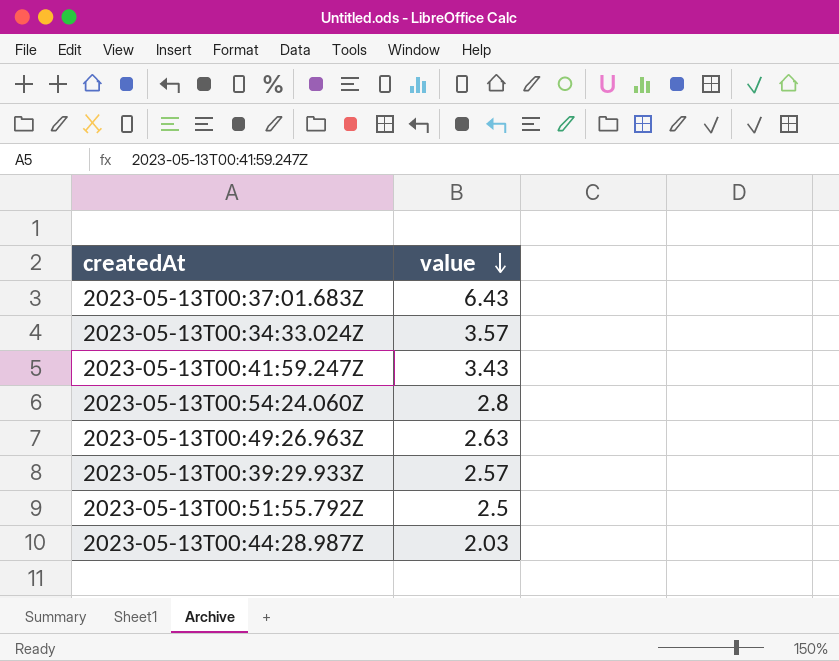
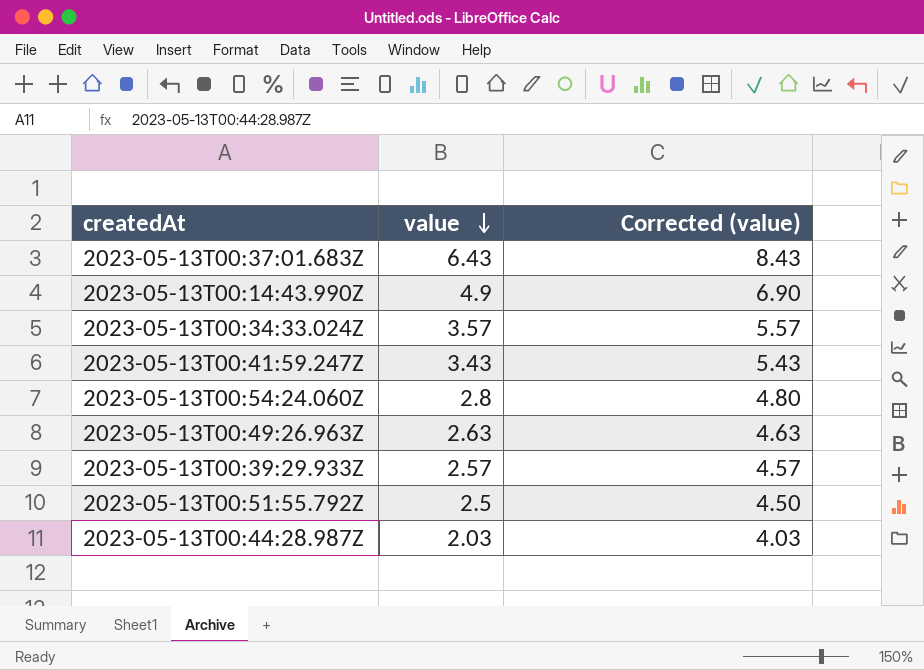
column Corrected (value) | formula: none -> [value] + 2
row 2023-05-13T00:14:43.990Z: none -> 4.9 | 6.90

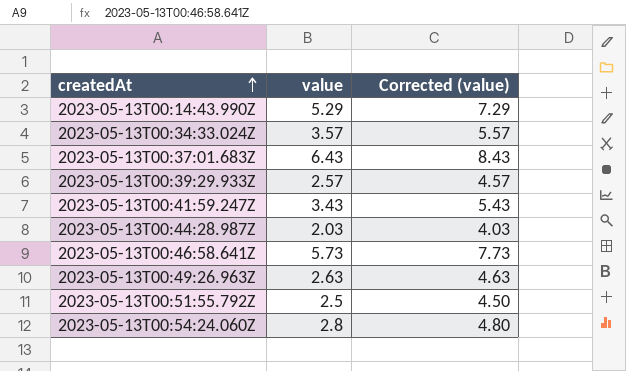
row order: value descending -> createdAt ascending
2023-05-13T00:14:43.990Z | value: 4.9 -> 5.29
2023-05-13T00:14:43.990Z | Corrected (value): 6.90 -> 7.29
row 2023-05-13T00:46:58.641Z: none -> 5.73 | 7.73

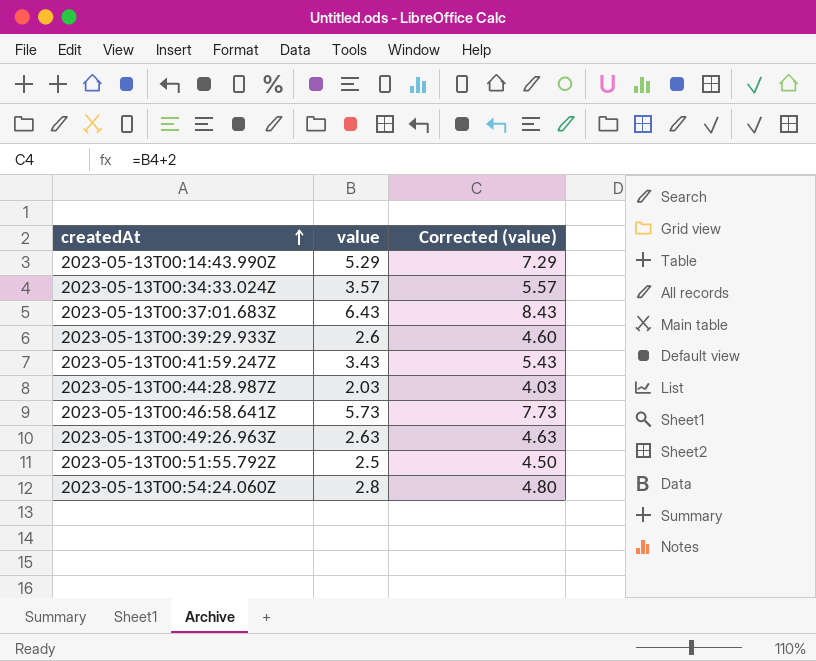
2023-05-13T00:39:29.933Z | value: 2.57 -> 2.6
2023-05-13T00:39:29.933Z | Corrected (value): 4.57 -> 4.60

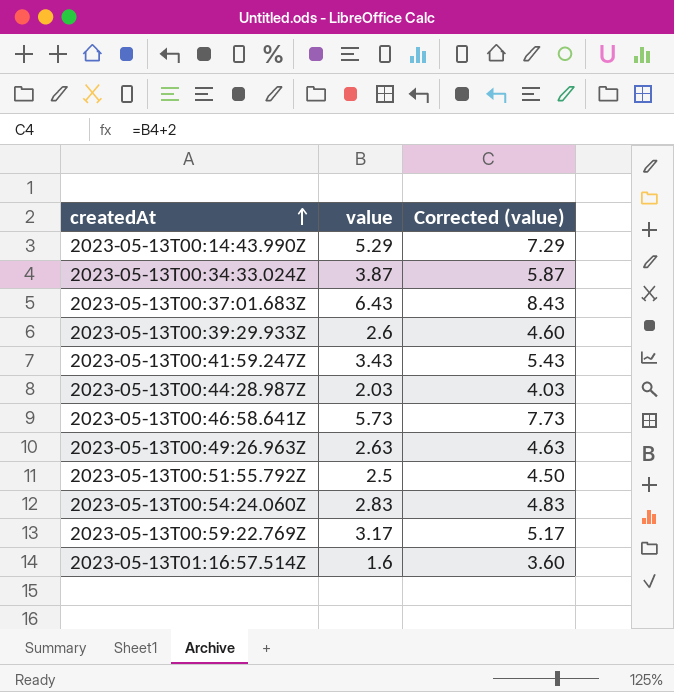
2023-05-13T00:34:33.024Z | value: 3.57 -> 3.87
2023-05-13T00:34:33.024Z | Corrected (value): 5.57 -> 5.87
2023-05-13T00:54:24.060Z | value: 2.8 -> 2.83
2023-05-13T00:54:24.060Z | Corrected (value): 4.80 -> 4.83
row 2023-05-13T00:59:22.769Z: none -> 3.17 | 5.17
row 2023-05-13T01:16:57.514Z: none -> 1.6 | 3.60

